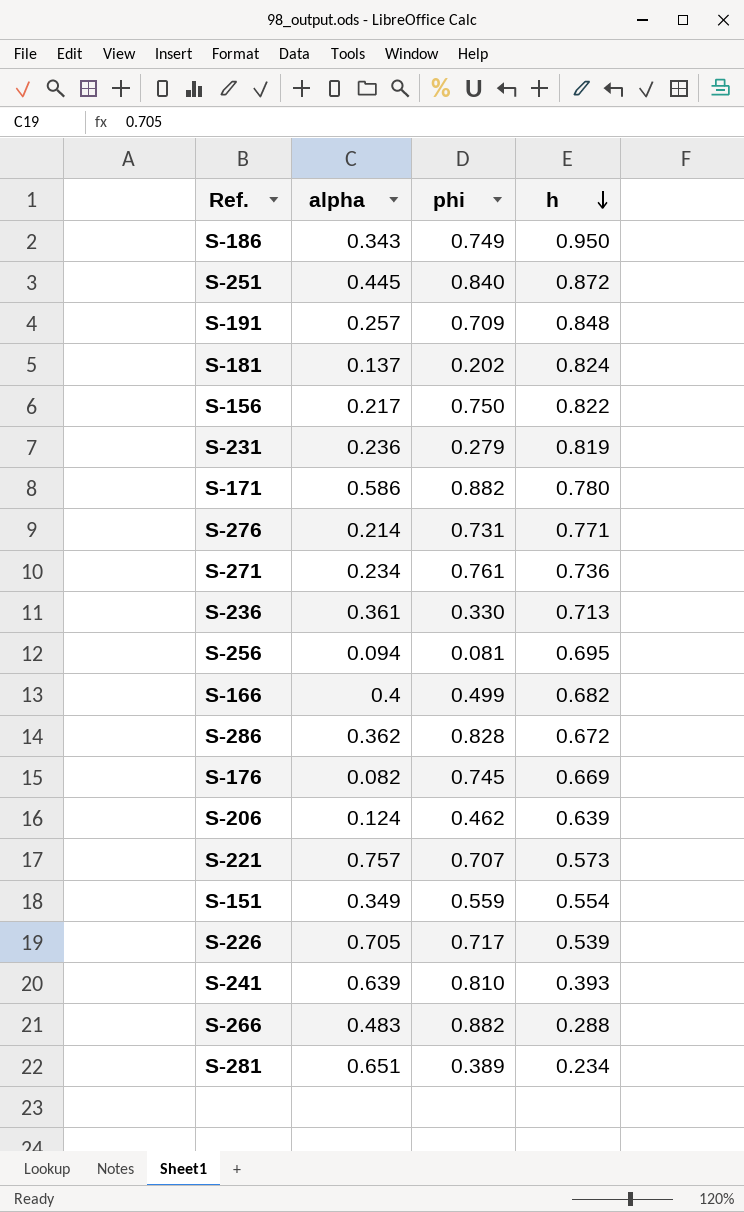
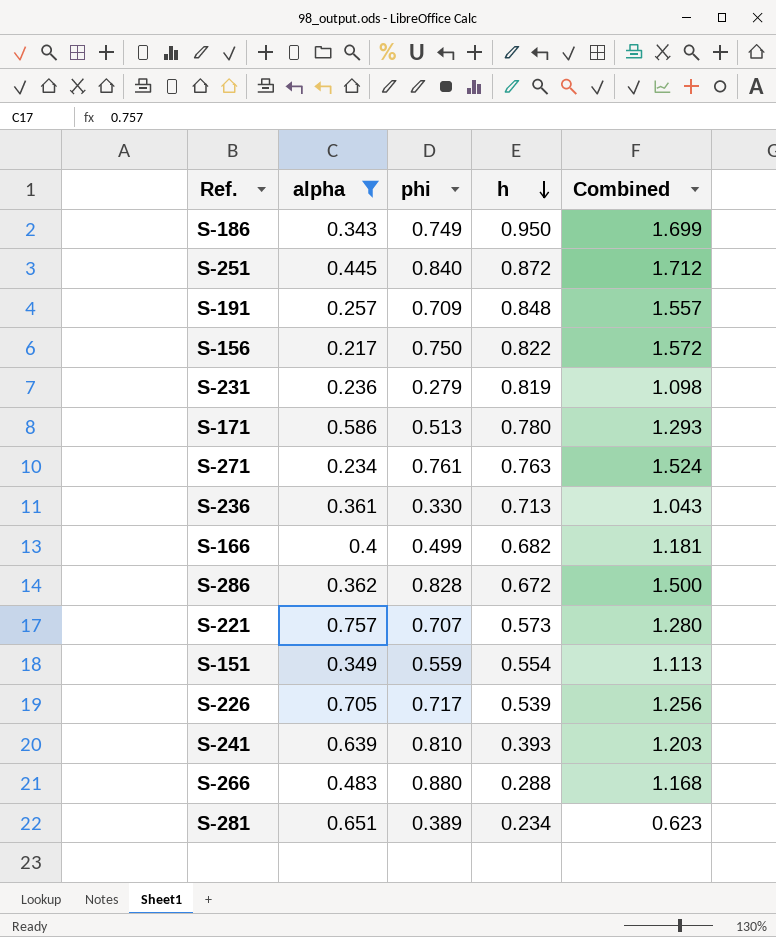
filter: none -> alpha >= 0.217
column Combined | formula: none -> [phi] + [h]
S-171 | phi: 0.882 -> 0.513
S-271 | h: 0.736 -> 0.763
S-266 | phi: 0.882 -> 0.880

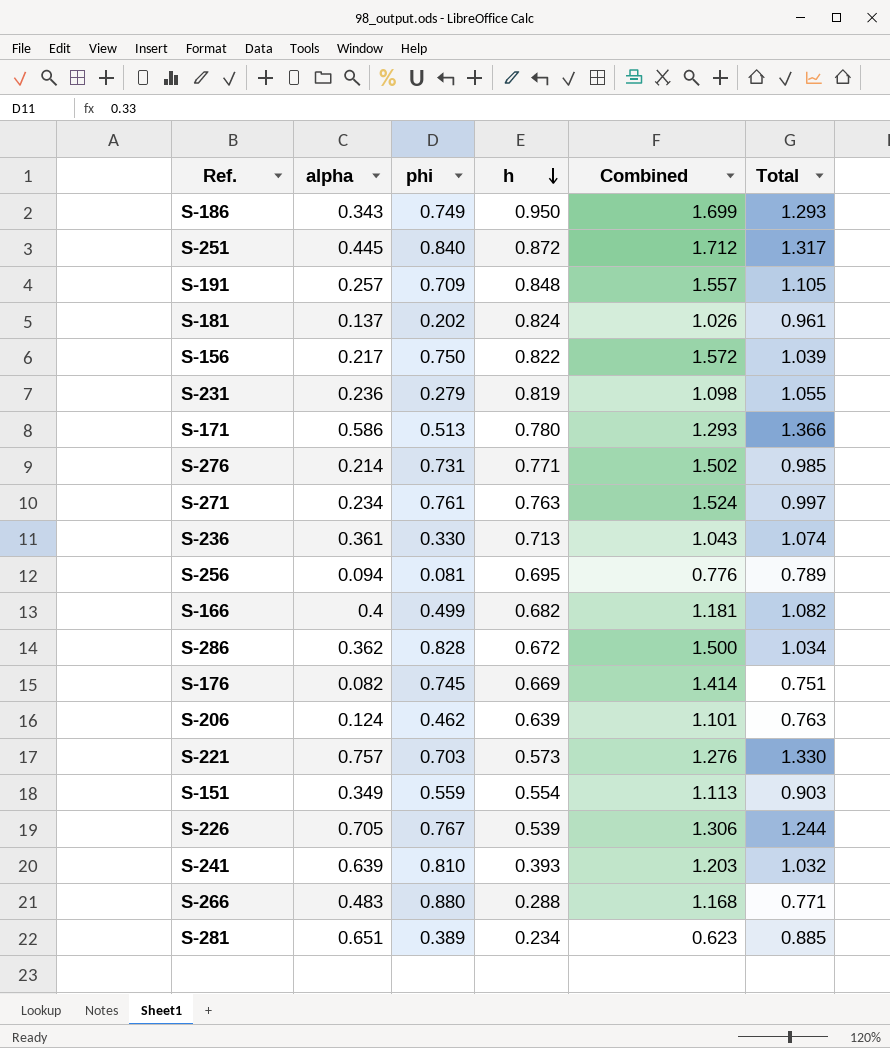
filter: alpha >= 0.217 -> none
column Total | formula: none -> [alpha] + [h]
S-221 | phi: 0.707 -> 0.703
S-221 | Combined: 1.280 -> 1.276
S-226 | phi: 0.717 -> 0.767
S-226 | Combined: 1.256 -> 1.306

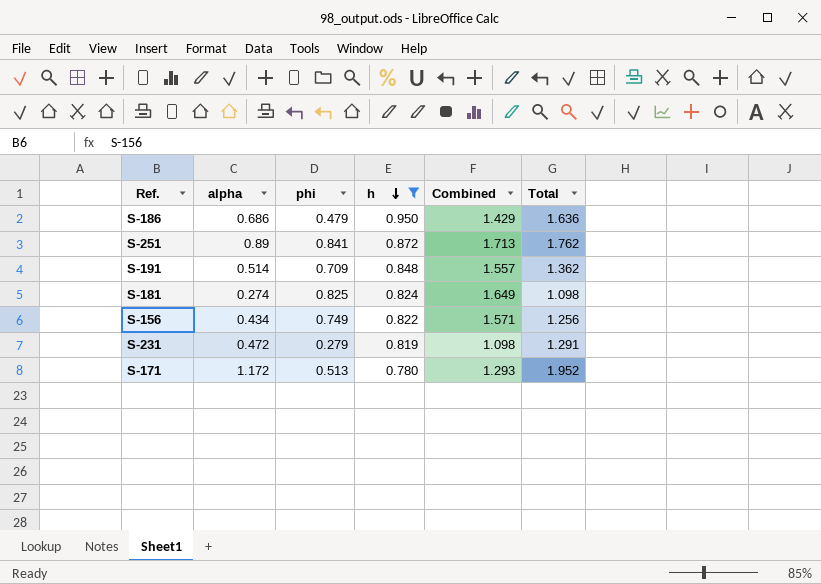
filter: none -> h >= 0.780
S-186 | alpha: 0.343 -> 0.686
S-186 | phi: 0.749 -> 0.479
S-186 | Combined: 1.699 -> 1.429
S-186 | Total: 1.293 -> 1.636
S-251 | alpha: 0.445 -> 0.89
S-251 | phi: 0.840 -> 0.841
S-251 | Combined: 1.712 -> 1.713
S-251 | Total: 1.317 -> 1.762
S-191 | alpha: 0.257 -> 0.514
S-191 | Total: 1.105 -> 1.362
S-181 | alpha: 0.137 -> 0.274
S-181 | phi: 0.202 -> 0.825
S-181 | Combined: 1.026 -> 1.649
S-181 | Total: 0.961 -> 1.098
S-156 | alpha: 0.217 -> 0.434
S-156 | phi: 0.750 -> 0.749
S-156 | Combined: 1.572 -> 1.571
S-156 | Total: 1.039 -> 1.256
S-231 | alpha: 0.236 -> 0.472
S-231 | Total: 1.055 -> 1.291
S-171 | alpha: 0.586 -> 1.172
S-171 | Total: 1.366 -> 1.952

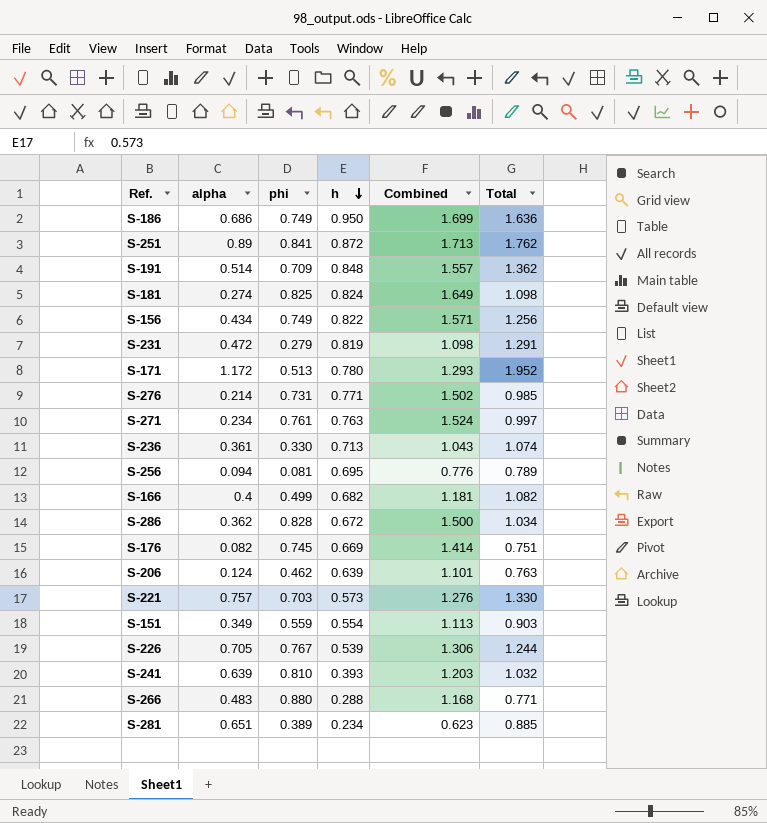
filter: h >= 0.780 -> none
S-186 | phi: 0.479 -> 0.749
S-186 | Combined: 1.429 -> 1.699

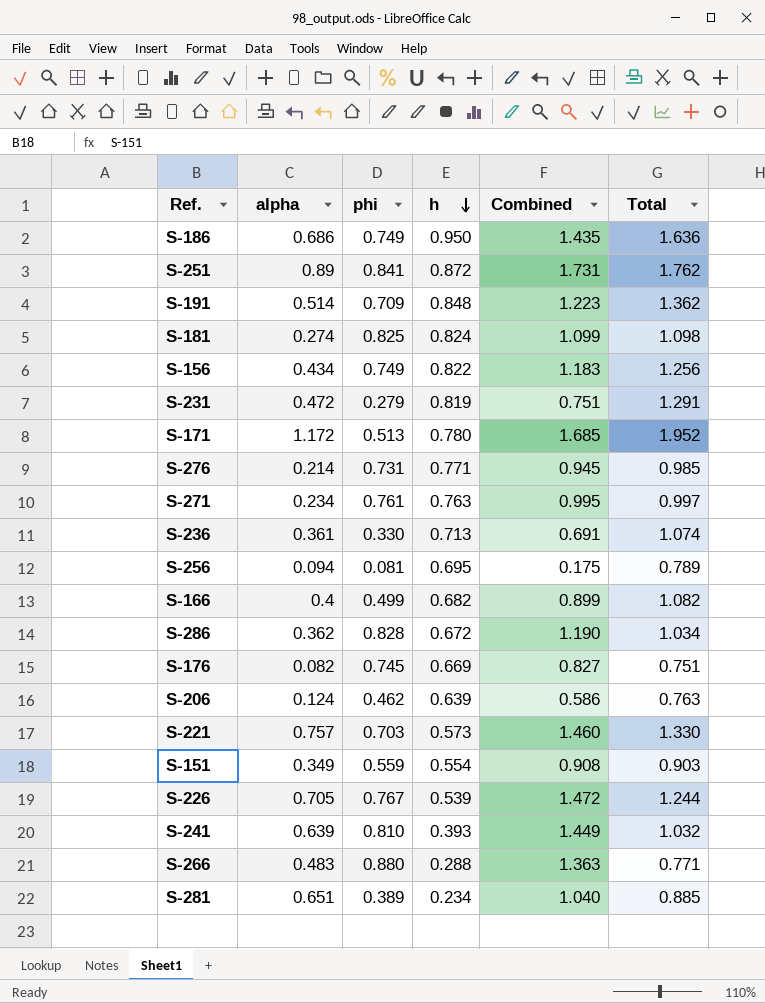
column Combined | formula: [phi] + [h] -> [alpha] + [phi]

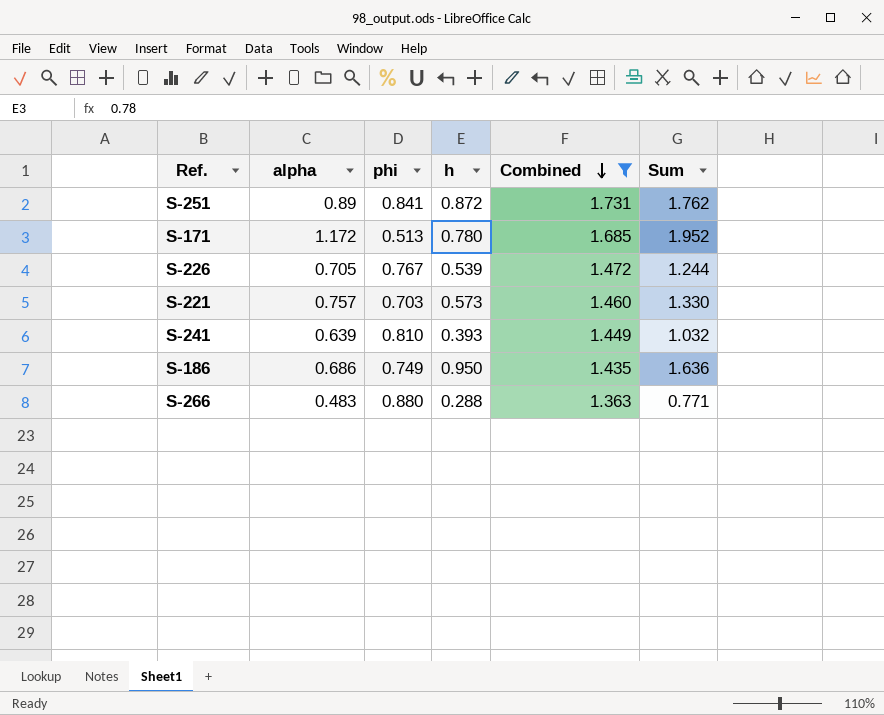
filter: none -> Combined >= 1.363
row order: h descending -> Combined descending
column name: Total -> Sum

